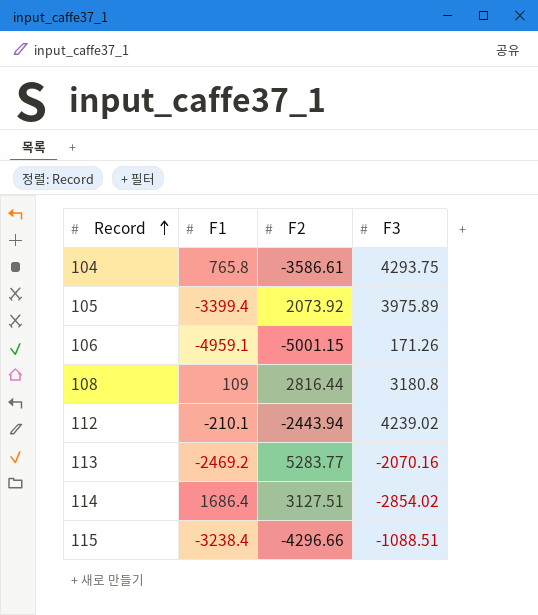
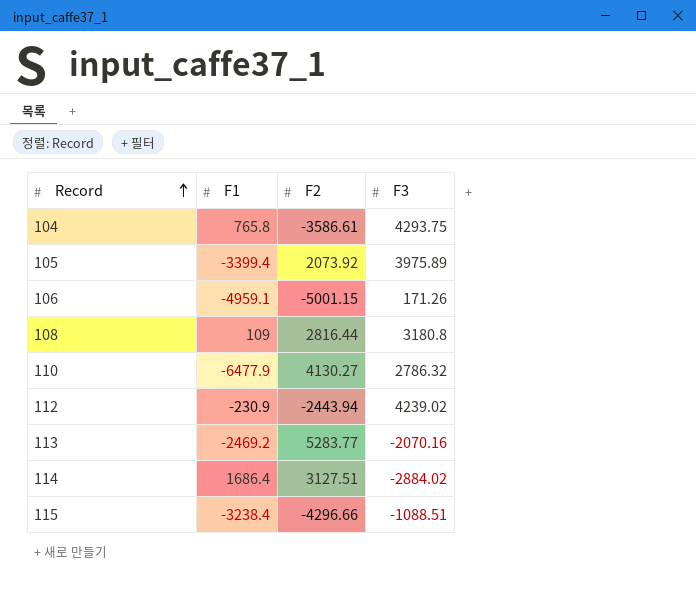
row 110: none -> -6477.9 | 4130.27 | 2786.32
112 | F1: -210.1 -> -230.9
114 | F3: -2854.02 -> -2884.02

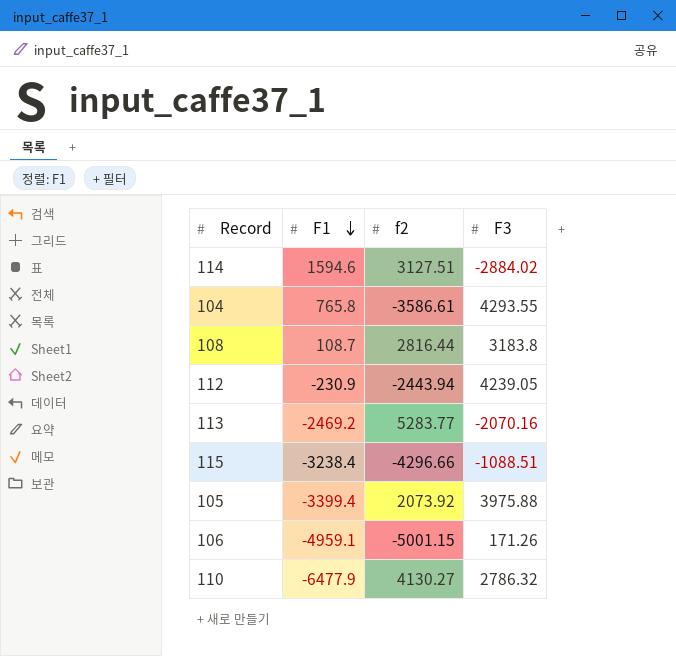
row order: Record ascending -> F1 descending
column name: F2 -> f2
114 | F1: 1686.4 -> 1594.6
104 | F3: 4293.75 -> 4293.55
108 | F1: 109 -> 108.7
108 | F3: 3180.8 -> 3183.8
112 | F3: 4239.02 -> 4239.05
105 | F3: 3975.89 -> 3975.88

